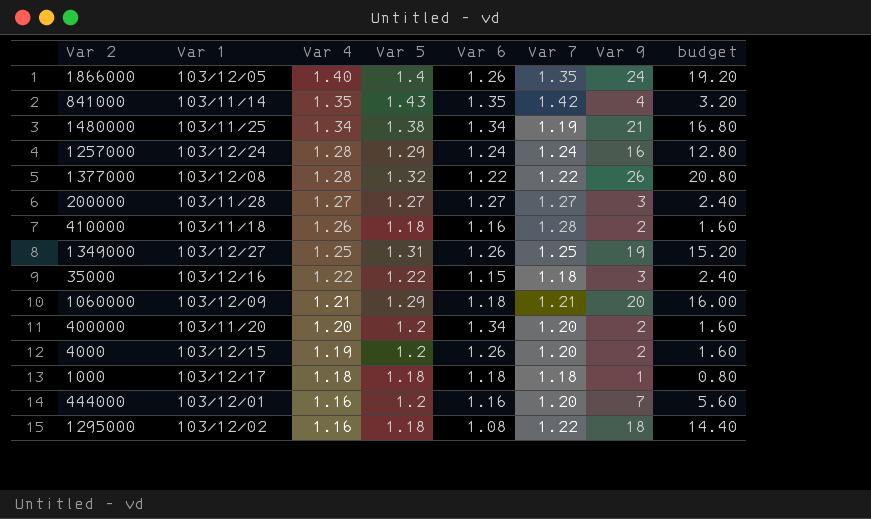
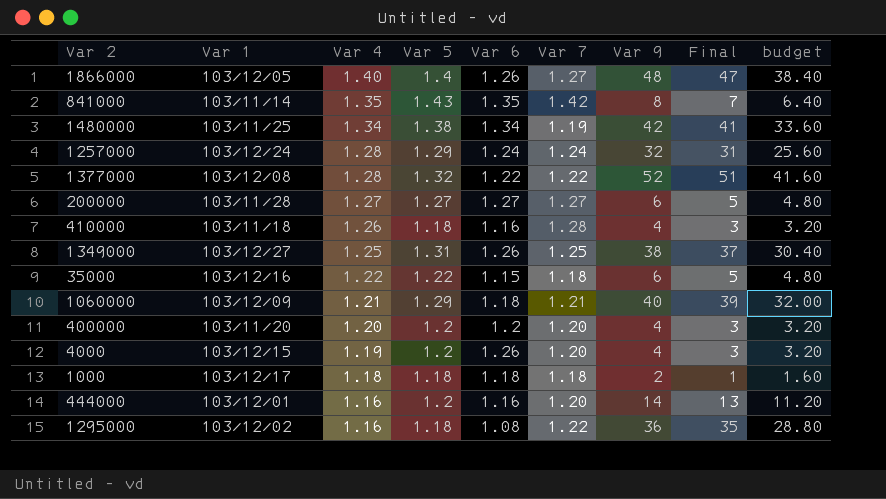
column Final | formula: none -> [Var 9] - 1
1866000 | Var 7: 1.35 -> 1.27
1866000 | Var 9: 24 -> 48
1866000 | budget: 19.20 -> 38.40
841000 | Var 9: 4 -> 8
841000 | budget: 3.20 -> 6.40
1480000 | Var 9: 21 -> 42
1480000 | budget: 16.80 -> 33.60
1257000 | Var 9: 16 -> 32
1257000 | budget: 12.80 -> 25.60
1377000 | Var 9: 26 -> 52
1377000 | budget: 20.80 -> 41.60
200000 | Var 9: 3 -> 6
200000 | budget: 2.40 -> 4.80
410000 | Var 9: 2 -> 4
410000 | budget: 1.60 -> 3.20
1349000 | Var 9: 19 -> 38
1349000 | budget: 15.20 -> 30.40
35000 | Var 9: 3 -> 6
35000 | budget: 2.40 -> 4.80
1060000 | Var 9: 20 -> 40
1060000 | budget: 16.00 -> 32.00
400000 | Var 6: 1.34 -> 1.2
400000 | Var 9: 2 -> 4
400000 | budget: 1.60 -> 3.20
4000 | Var 9: 2 -> 4
4000 | budget: 1.60 -> 3.20
1000 | Var 9: 1 -> 2
1000 | budget: 0.80 -> 1.60
444000 | Var 9: 7 -> 14
444000 | budget: 5.60 -> 11.20
1295000 | Var 9: 18 -> 36
1295000 | budget: 14.40 -> 28.80

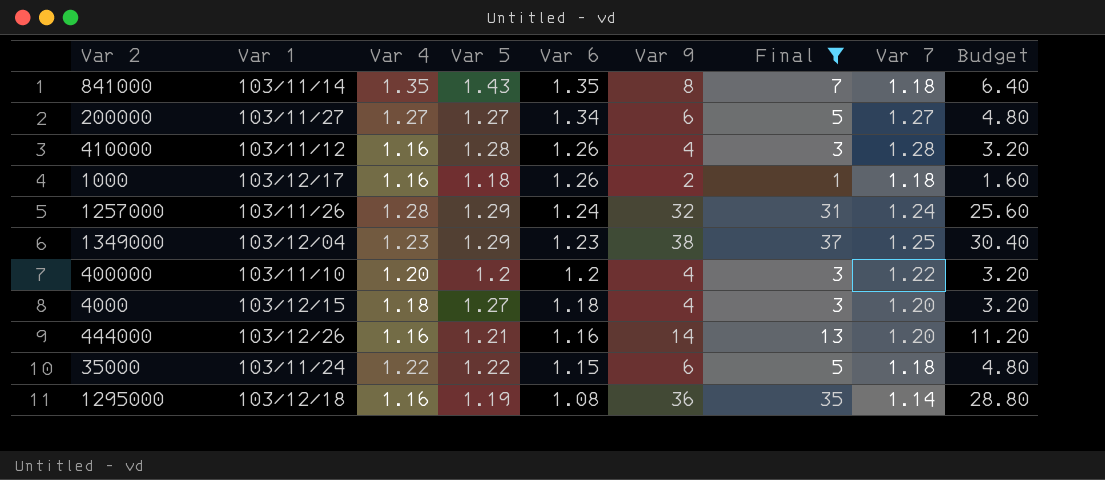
filter: none -> Final <= 37
row order: Var 4 descending -> Var 6 descending
column Var 7 | position: 6 -> 8
column name: budget -> Budget
841000 | Var 7: 1.42 -> 1.18
200000 | Var 1: 103/11/28 -> 103/11/27
200000 | Var 6: 1.27 -> 1.34
410000 | Var 1: 103/11/18 -> 103/11/12
410000 | Var 4: 1.26 -> 1.16
410000 | Var 5: 1.18 -> 1.28
410000 | Var 6: 1.16 -> 1.26
1000 | Var 4: 1.18 -> 1.16
1000 | Var 6: 1.18 -> 1.26
1257000 | Var 1: 103/12/24 -> 103/11/26
1349000 | Var 1: 103/12/27 -> 103/12/04
1349000 | Var 4: 1.25 -> 1.23
1349000 | Var 5: 1.31 -> 1.29
1349000 | Var 6: 1.26 -> 1.23
400000 | Var 1: 103/11/20 -> 103/11/10
400000 | Var 7: 1.20 -> 1.22
4000 | Var 4: 1.19 -> 1.18
4000 | Var 5: 1.2 -> 1.27
4000 | Var 6: 1.26 -> 1.18
444000 | Var 1: 103/12/01 -> 103/12/26
444000 | Var 5: 1.2 -> 1.21
35000 | Var 1: 103/12/16 -> 103/11/24
1295000 | Var 1: 103/12/02 -> 103/12/18
1295000 | Var 5: 1.18 -> 1.19
1295000 | Var 7: 1.22 -> 1.14

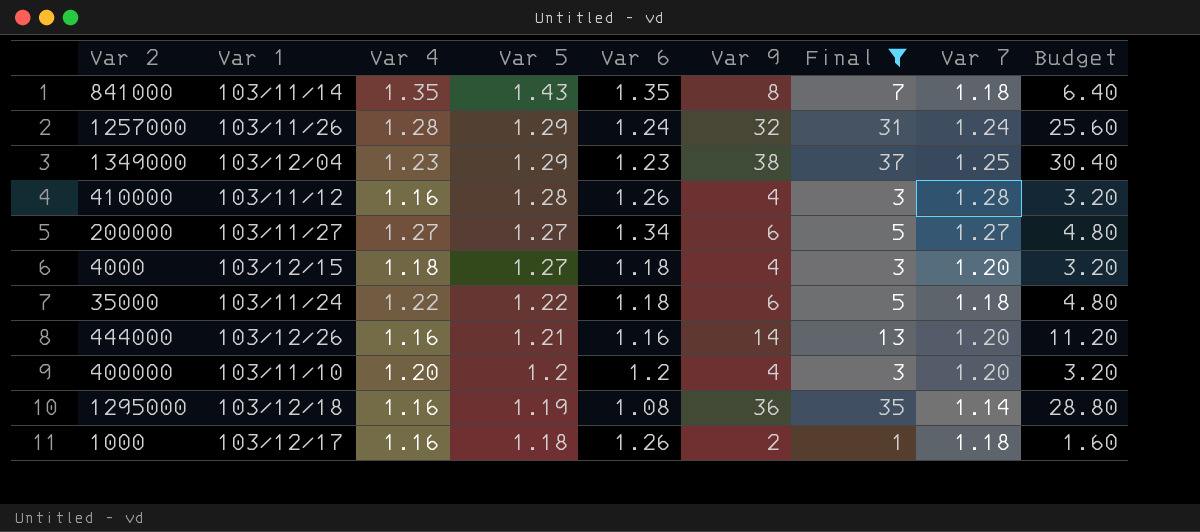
row order: Var 6 descending -> Var 5 descending
35000 | Var 6: 1.15 -> 1.18
400000 | Var 7: 1.22 -> 1.20

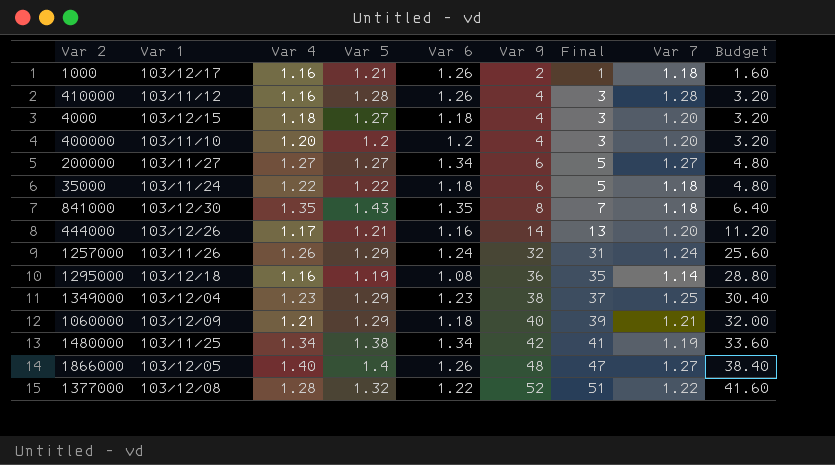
filter: Final <= 37 -> none
row order: Var 5 descending -> Var 9 ascending
1000 | Var 5: 1.18 -> 1.21
841000 | Var 1: 103/11/14 -> 103/12/30
444000 | Var 4: 1.16 -> 1.17
1257000 | Var 4: 1.28 -> 1.26

